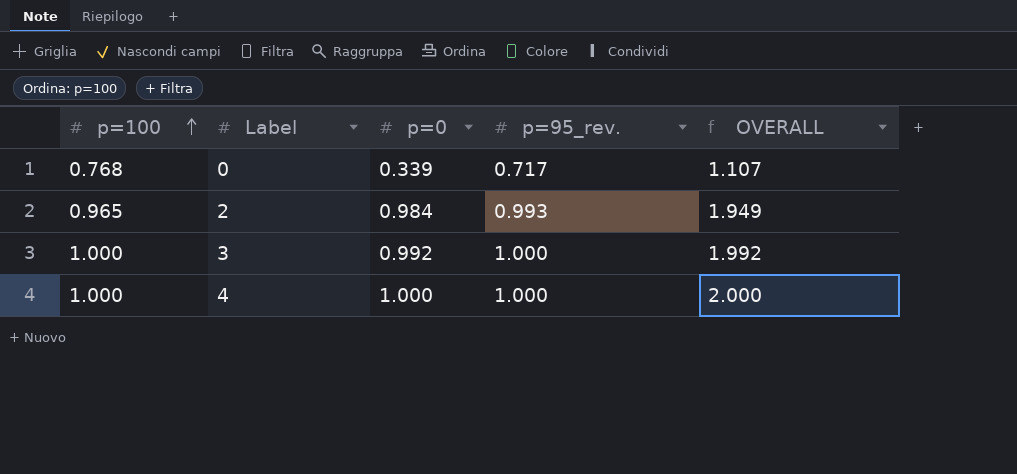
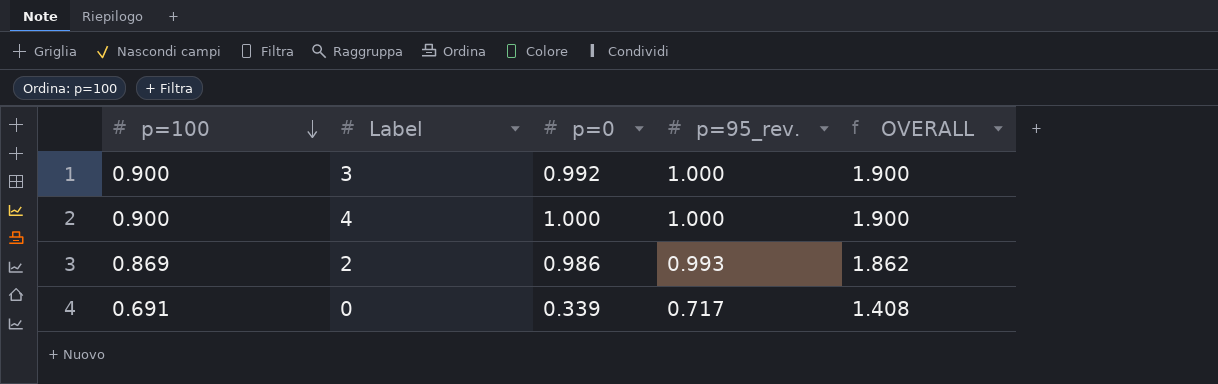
row order: p=100 ascending -> p=100 descending
column OVERALL | formula: [p=100] + [p=0] -> [p=100] + [p=95_rev.]
3 | p=100: 1.000 -> 0.900
4 | p=100: 1.000 -> 0.900
2 | p=100: 0.965 -> 0.869
2 | p=0: 0.984 -> 0.986
0 | p=100: 0.768 -> 0.691

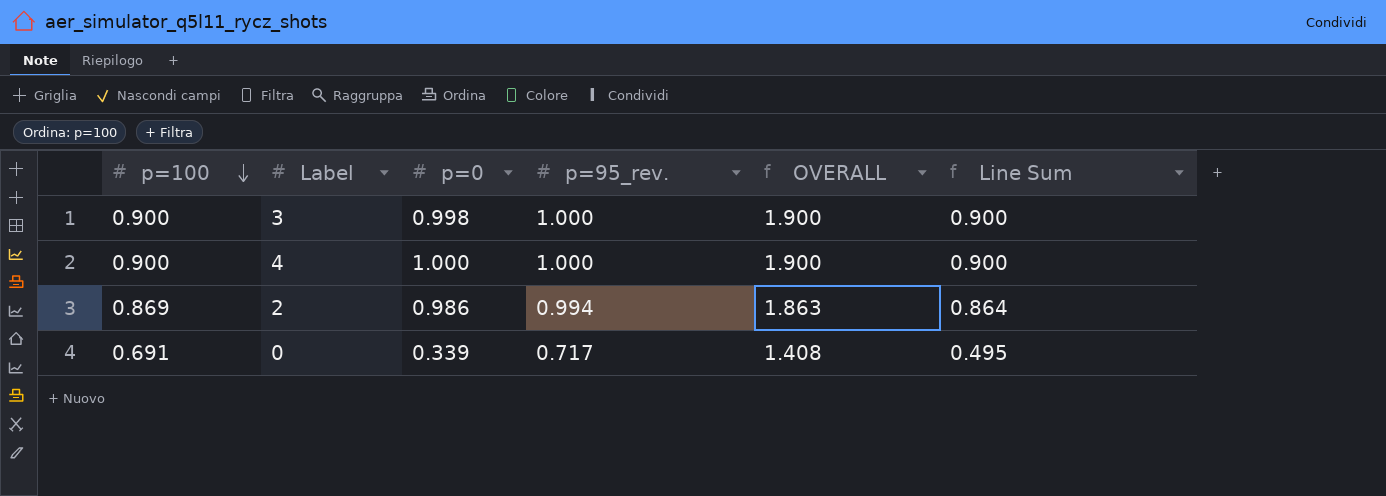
column Line Sum | formula: none -> [p=100] * [p=95_rev.]
3 | p=0: 0.992 -> 0.998
2 | p=95_rev.: 0.993 -> 0.994
2 | OVERALL: 1.862 -> 1.863

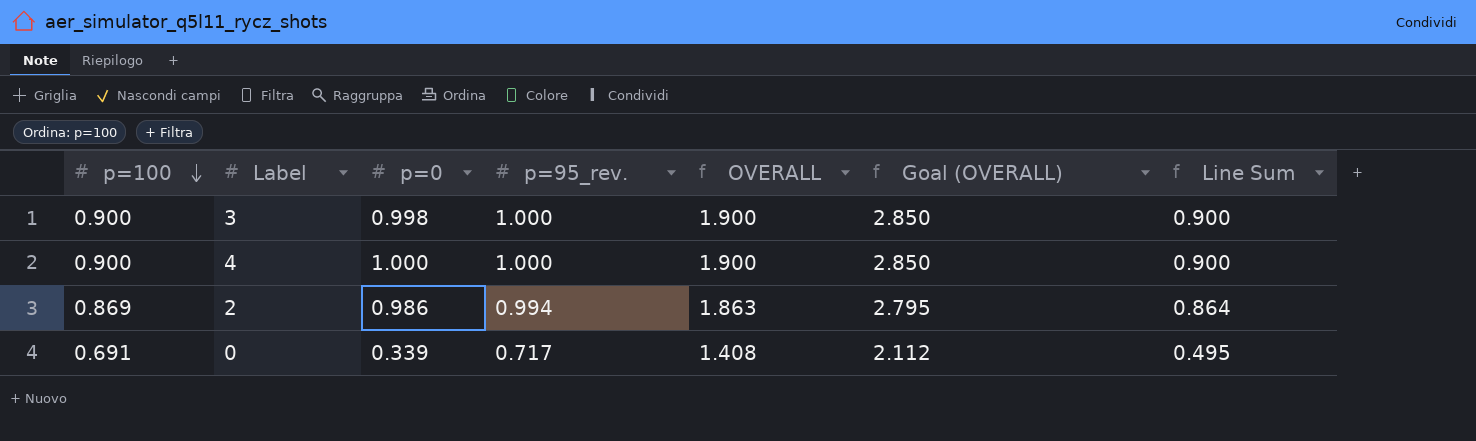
column Goal (OVERALL) | formula: none -> [OVERALL] * 1.5

